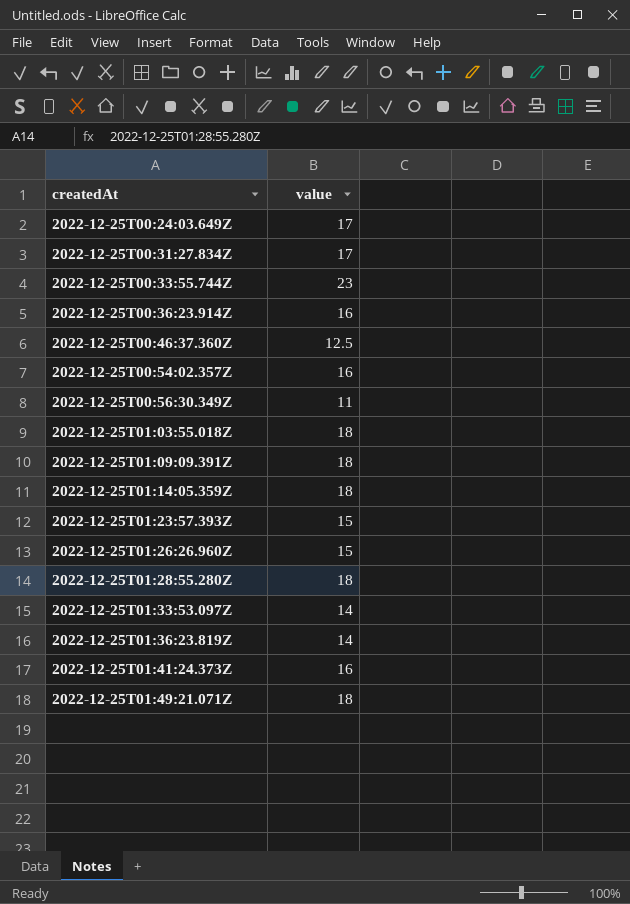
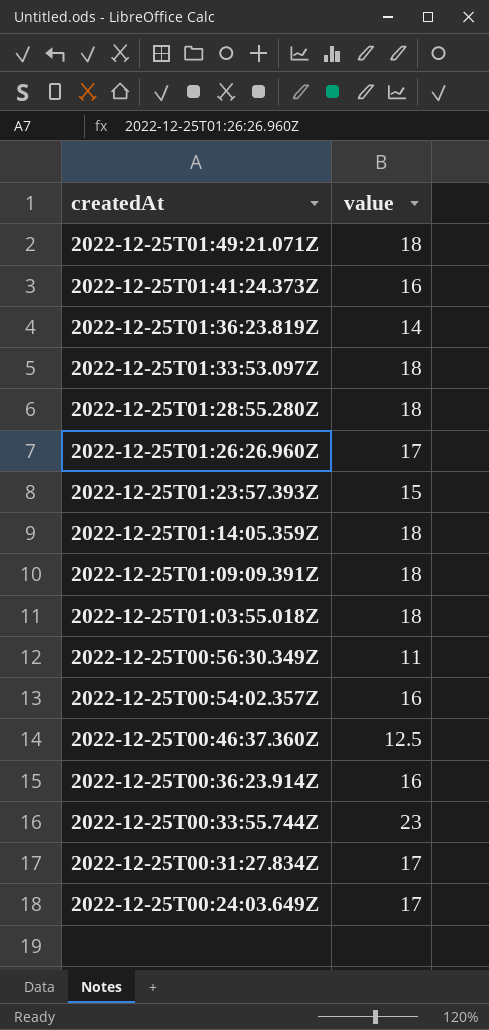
row order: createdAt ascending -> createdAt descending
2022-12-25T01:33:53.097Z | value: 14 -> 18
2022-12-25T01:26:26.960Z | value: 15 -> 17

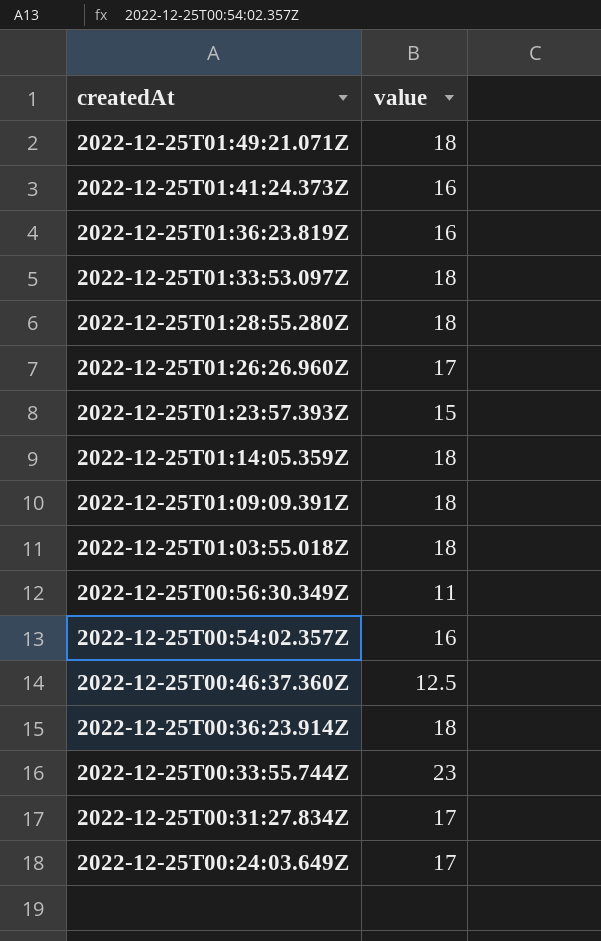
2022-12-25T01:36:23.819Z | value: 14 -> 16
2022-12-25T00:36:23.914Z | value: 16 -> 18

